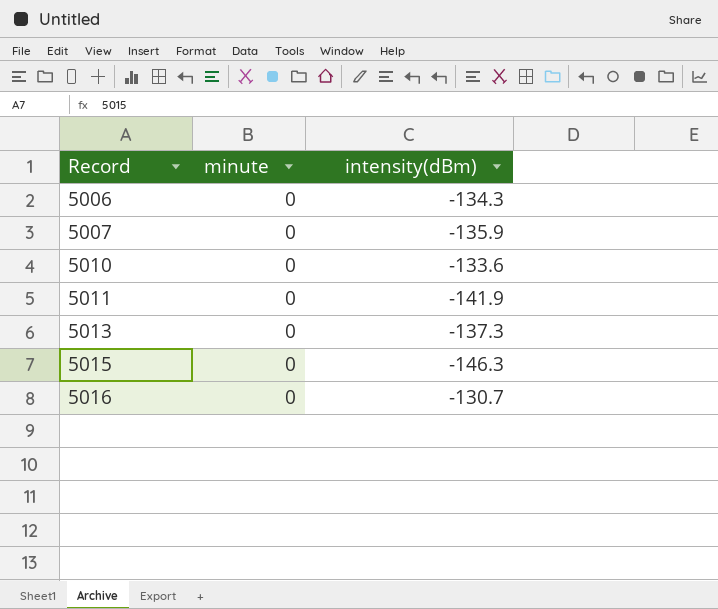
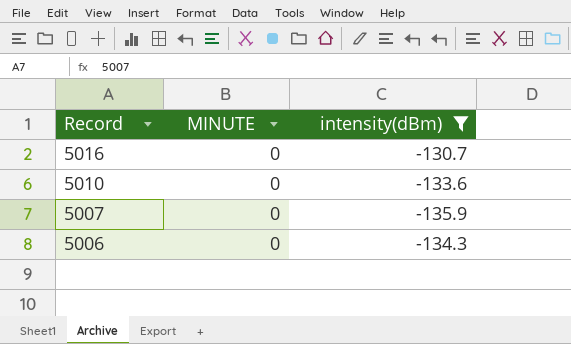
filter: none -> intensity(dBm) >= -135.9
row order: Record ascending -> Record descending
column name: minute -> MINUTE

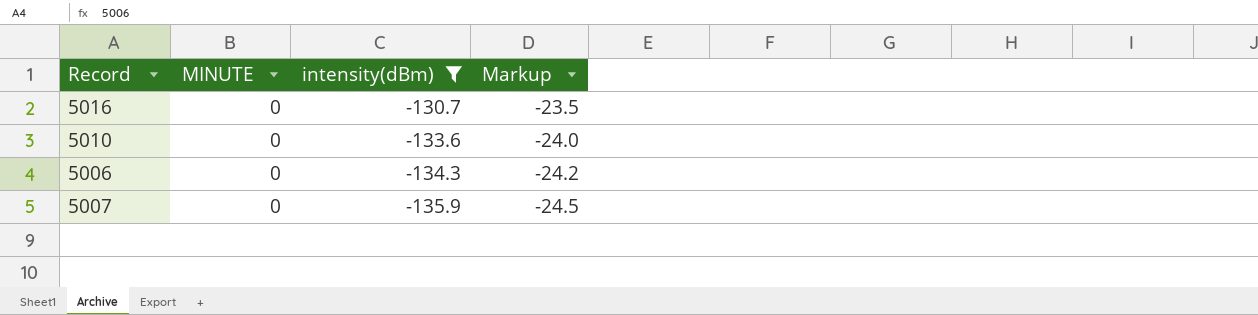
row order: Record descending -> intensity(dBm) descending
column Markup | formula: none -> [intensity(dBm)] * 0.18

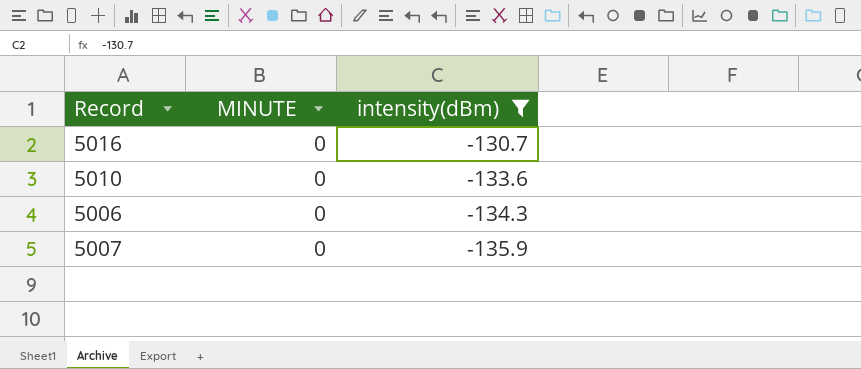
column Markup | formula: [intensity(dBm)] * 0.18 -> none

